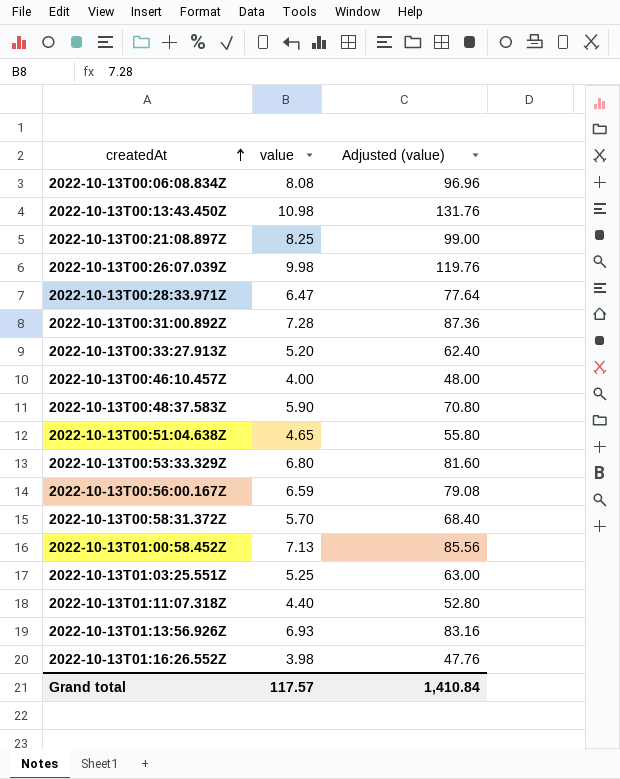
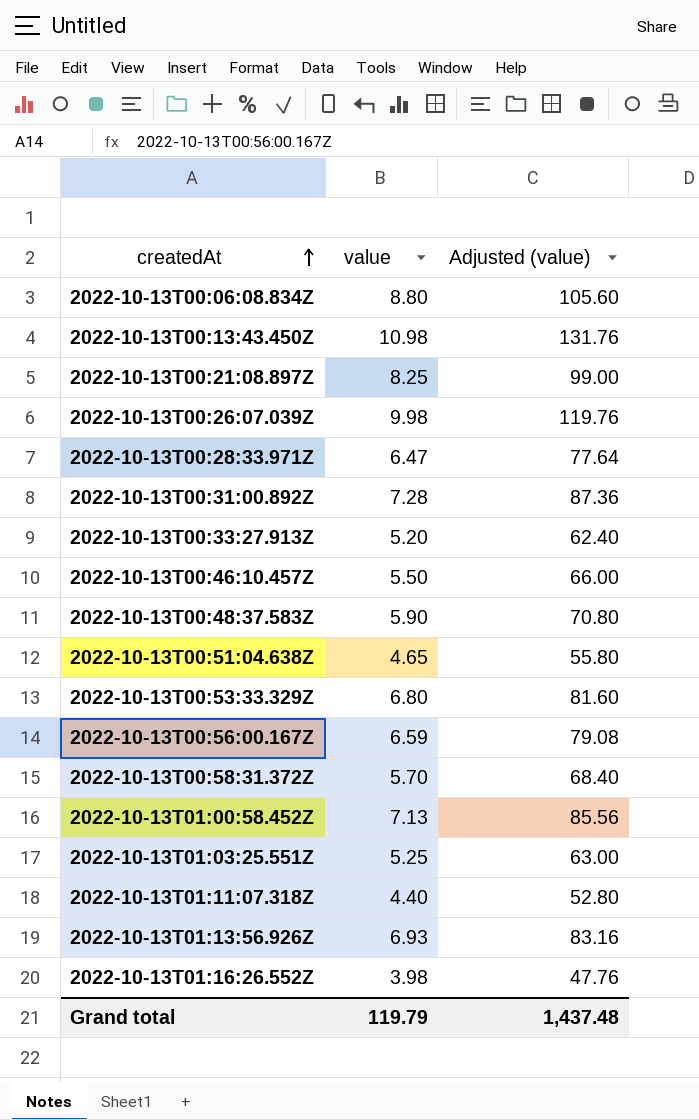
2022-10-13T00:06:08.834Z | value: 8.08 -> 8.80
2022-10-13T00:06:08.834Z | Adjusted (value): 96.96 -> 105.60
2022-10-13T00:46:10.457Z | value: 4.00 -> 5.50
2022-10-13T00:46:10.457Z | Adjusted (value): 48.00 -> 66.00
Grand total | value: 117.57 -> 119.79
Grand total | Adjusted (value): 1,410.84 -> 1,437.48

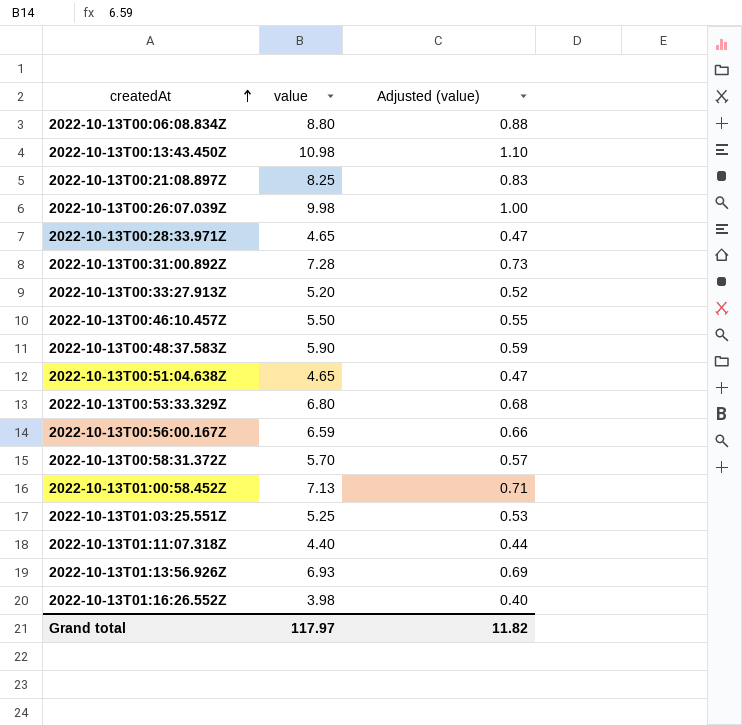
column Adjusted (value) | formula: [value] * 12 -> [value] * 0.1
2022-10-13T00:28:33.971Z | value: 6.47 -> 4.65
Grand total | value: 119.79 -> 117.97
Grand total | Adjusted (value): 1,437.48 -> 11.82

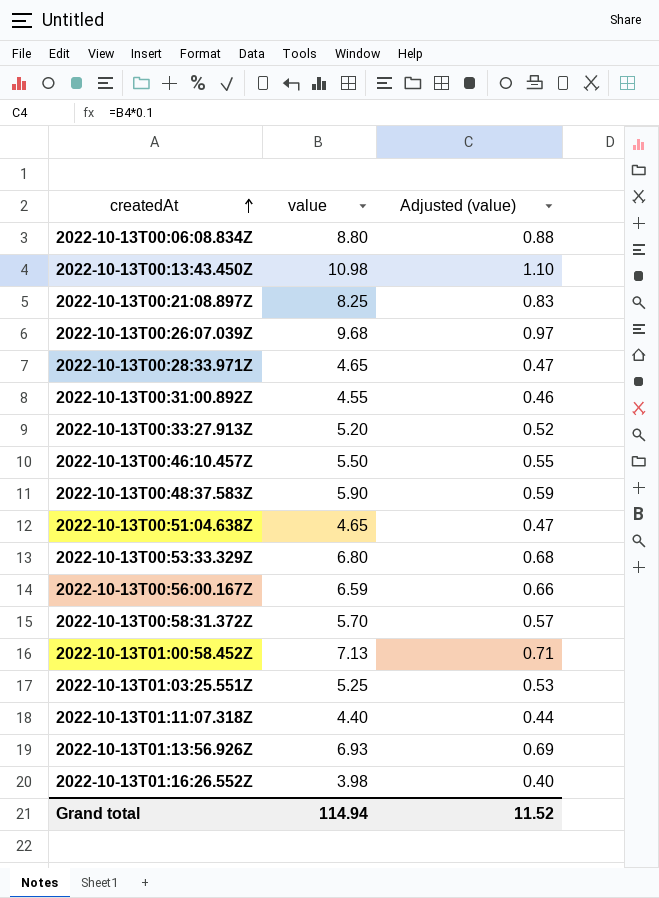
2022-10-13T00:26:07.039Z | value: 9.98 -> 9.68
2022-10-13T00:26:07.039Z | Adjusted (value): 1.00 -> 0.97
2022-10-13T00:31:00.892Z | value: 7.28 -> 4.55
2022-10-13T00:31:00.892Z | Adjusted (value): 0.73 -> 0.46
Grand total | value: 117.97 -> 114.94
Grand total | Adjusted (value): 11.82 -> 11.52

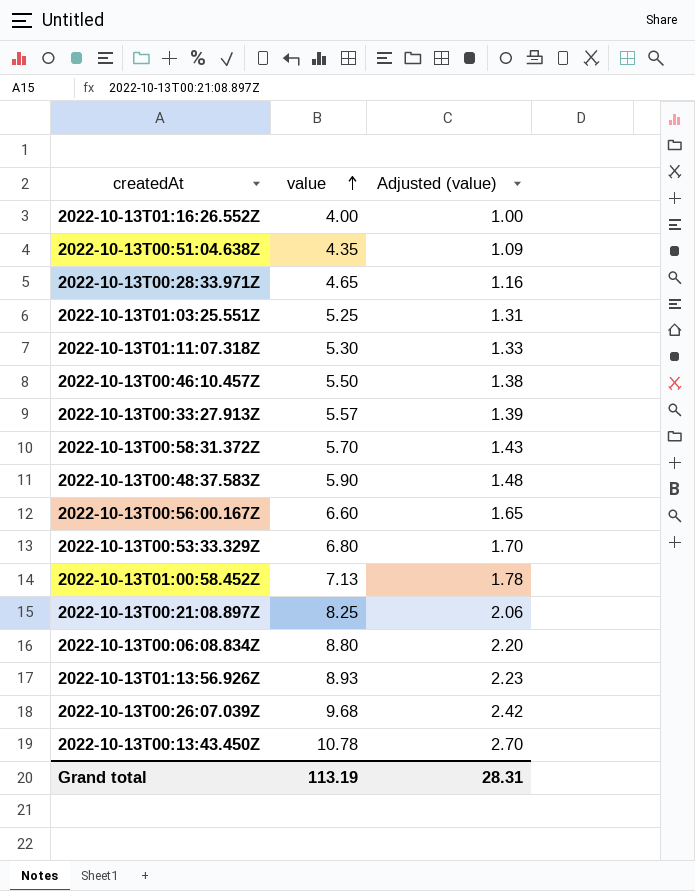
row order: createdAt ascending -> value ascending
column Adjusted (value) | formula: [value] * 0.1 -> [value] * 0.25
row 2022-10-13T00:31:00.892Z: 4.55 | 0.46 -> none
2022-10-13T01:16:26.552Z | value: 3.98 -> 4.00
2022-10-13T00:51:04.638Z | value: 4.65 -> 4.35
2022-10-13T01:11:07.318Z | value: 4.40 -> 5.30
2022-10-13T00:33:27.913Z | value: 5.20 -> 5.57
2022-10-13T00:56:00.167Z | value: 6.59 -> 6.60
2022-10-13T01:13:56.926Z | value: 6.93 -> 8.93
2022-10-13T00:13:43.450Z | value: 10.98 -> 10.78
Grand total | value: 114.94 -> 113.19
Grand total | Adjusted (value): 11.52 -> 28.31

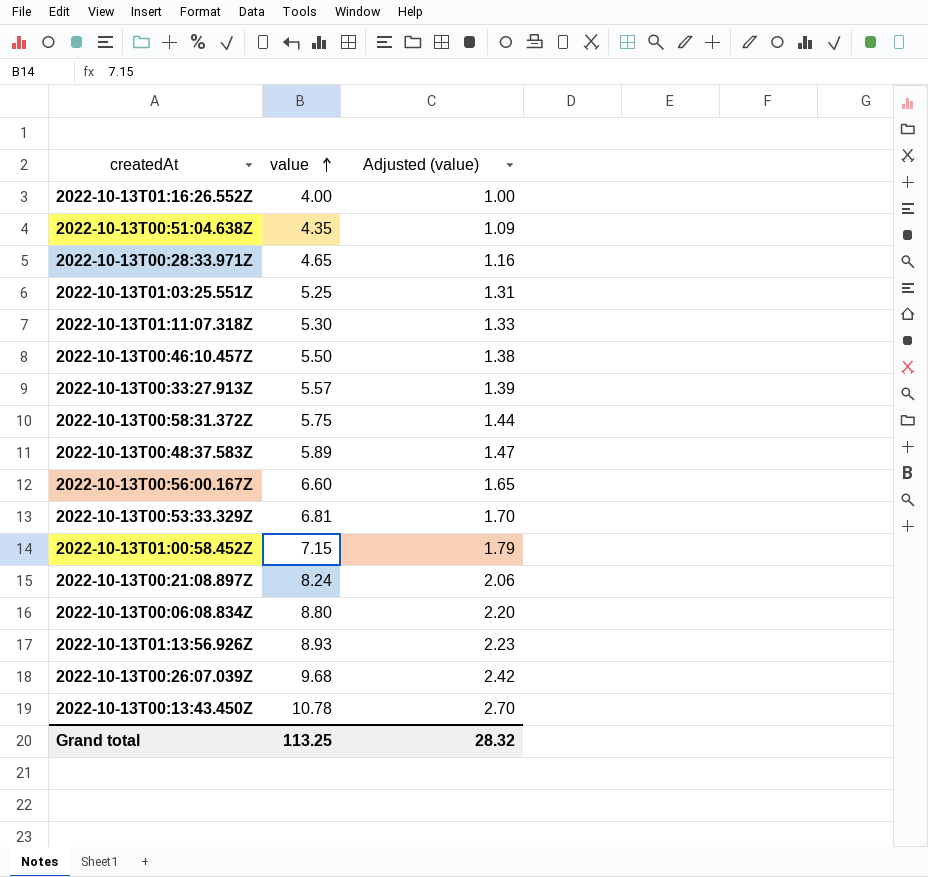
2022-10-13T00:58:31.372Z | value: 5.70 -> 5.75
2022-10-13T00:58:31.372Z | Adjusted (value): 1.43 -> 1.44
2022-10-13T00:48:37.583Z | value: 5.90 -> 5.89
2022-10-13T00:48:37.583Z | Adjusted (value): 1.48 -> 1.47
2022-10-13T00:53:33.329Z | value: 6.80 -> 6.81
2022-10-13T01:00:58.452Z | value: 7.13 -> 7.15
2022-10-13T01:00:58.452Z | Adjusted (value): 1.78 -> 1.79
2022-10-13T00:21:08.897Z | value: 8.25 -> 8.24
Grand total | value: 113.19 -> 113.25
Grand total | Adjusted (value): 28.31 -> 28.32

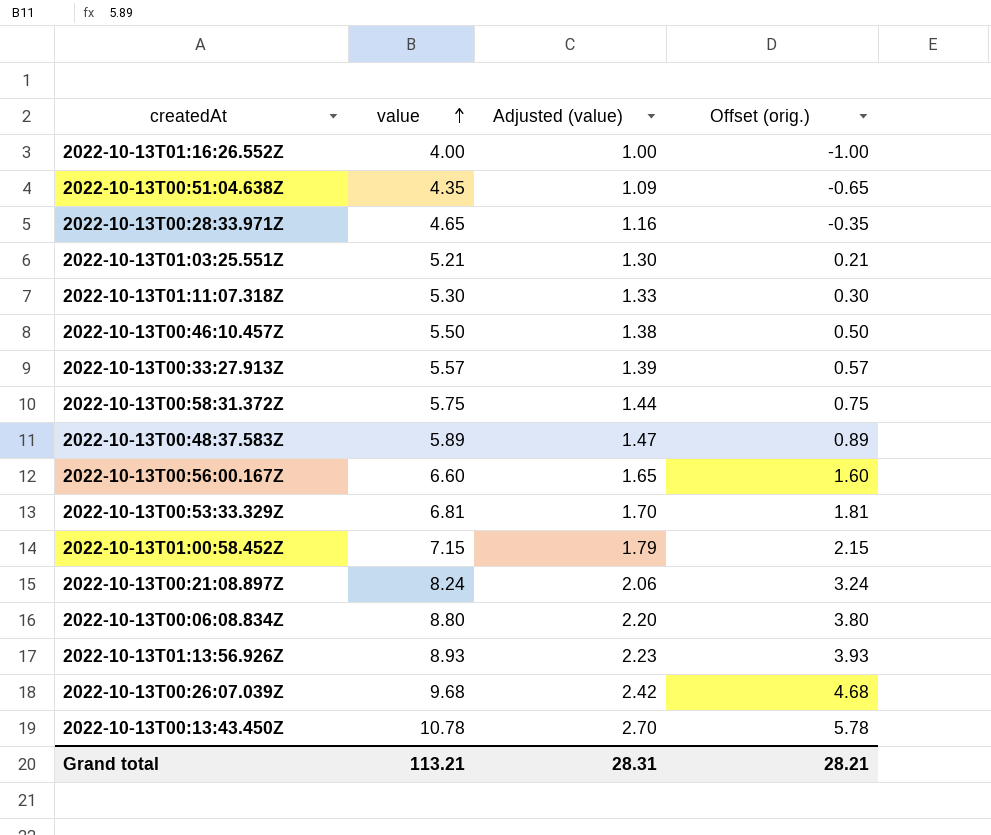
column Offset (orig.) | formula: none -> [value] - 5
2022-10-13T01:03:25.551Z | value: 5.25 -> 5.21
2022-10-13T01:03:25.551Z | Adjusted (value): 1.31 -> 1.30
Grand total | value: 113.25 -> 113.21
Grand total | Adjusted (value): 28.32 -> 28.31

